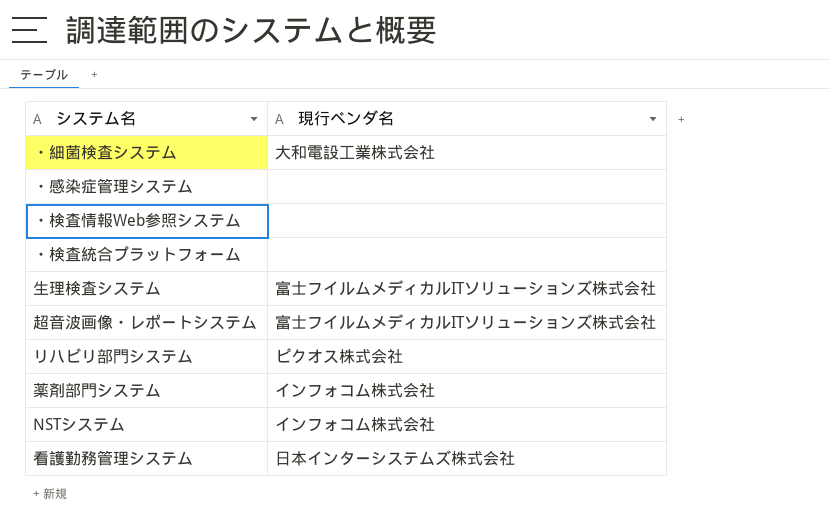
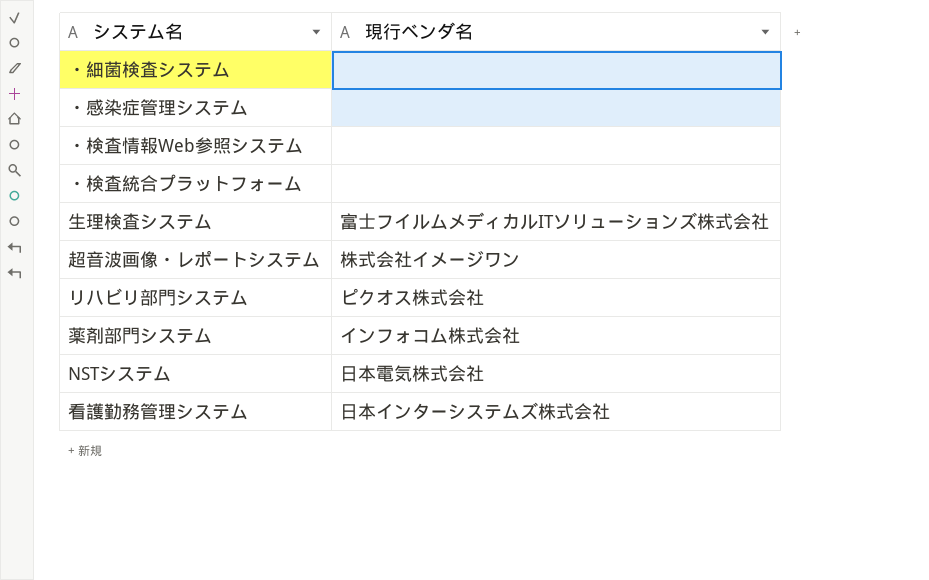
・細菌検査システム | 現行ベンダ名: 大和電設工業株式会社 -> none
超音波画像・レポートシステム | 現行ベンダ名: 富士フイルムメディカルITソリューションズ株式会社 -> 株式会社イメージワン
NSTシステム | 現行ベンダ名: インフォコム株式会社 -> 日本電気株式会社

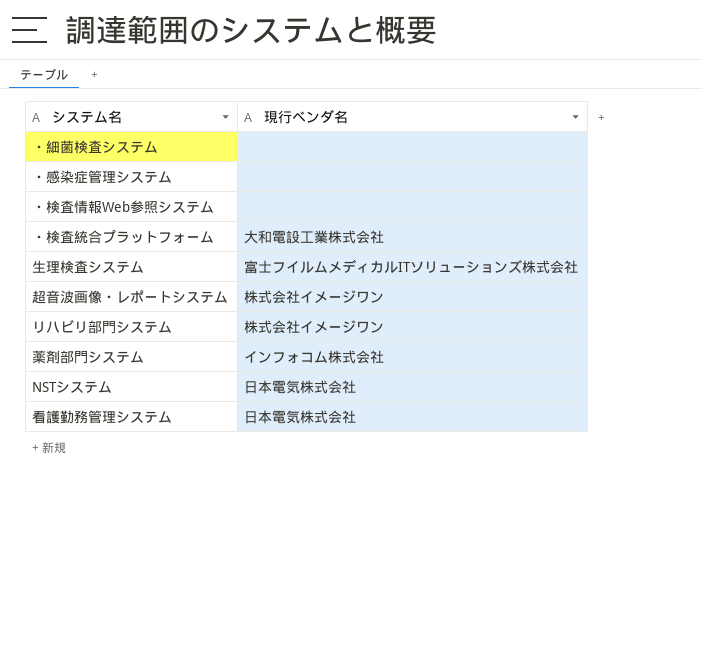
・検査統合プラットフォーム | 現行ベンダ名: none -> 大和電設工業株式会社
リハビリ部門システム | 現行ベンダ名: ピクオス株式会社 -> 株式会社イメージワン
看護勤務管理システム | 現行ベンダ名: 日本インターシステムズ株式会社 -> 日本電気株式会社

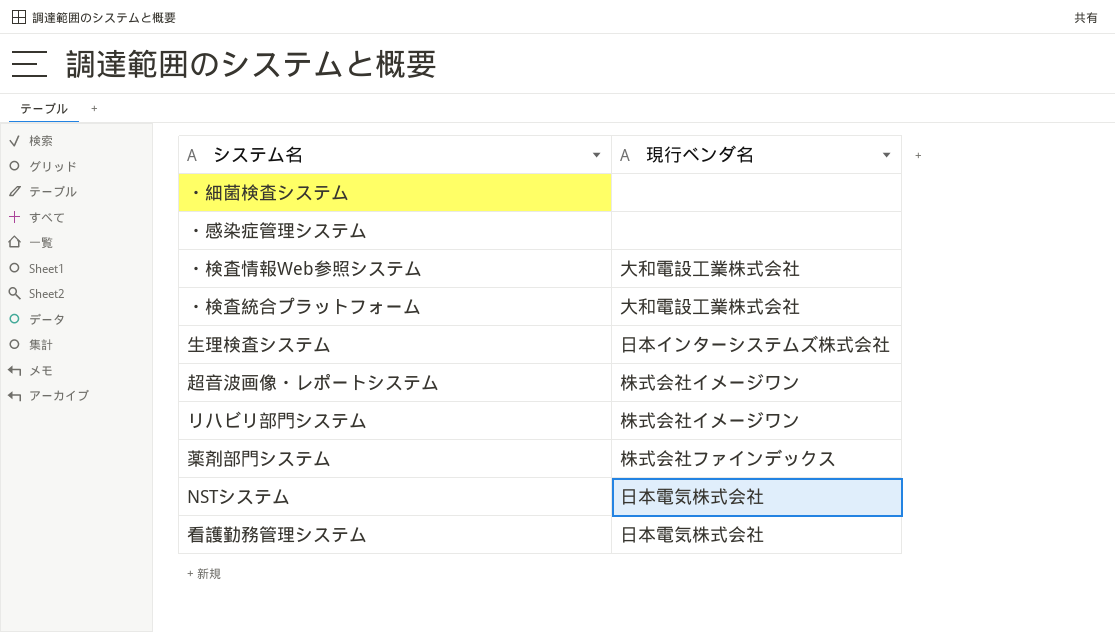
・検査情報Web参照システム | 現行ベンダ名: none -> 大和電設工業株式会社
生理検査システム | 現行ベンダ名: 富士フイルムメディカルITソリューションズ株式会社 -> 日本インターシステムズ株式会社
薬剤部門システム | 現行ベンダ名: インフォコム株式会社 -> 株式会社ファインデックス

